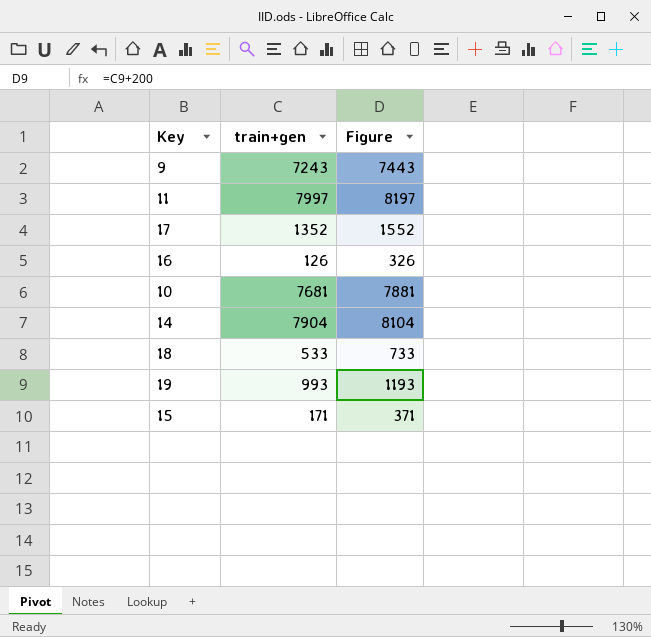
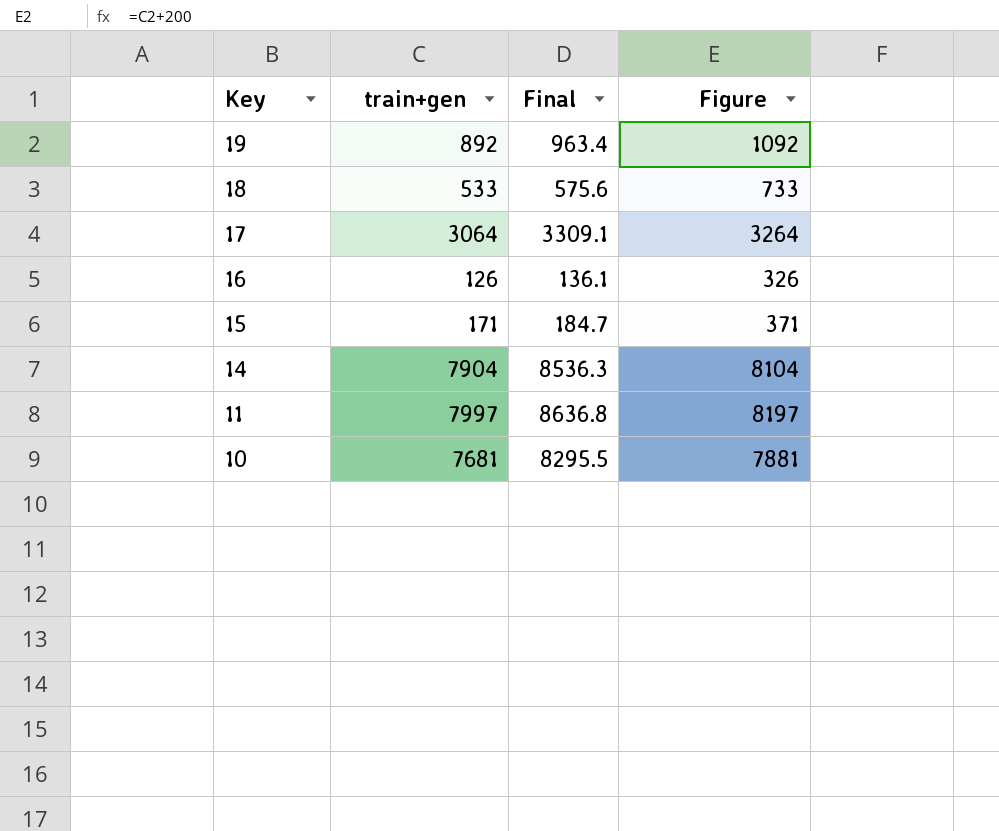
row order: none -> Key descending
column Final | formula: none -> [train+gen] * 1.08
row 9: 7243 | 7443 -> none
19 | train+gen: 993 -> 892
19 | Figure: 1193 -> 1092
17 | train+gen: 1352 -> 3064
17 | Figure: 1552 -> 3264

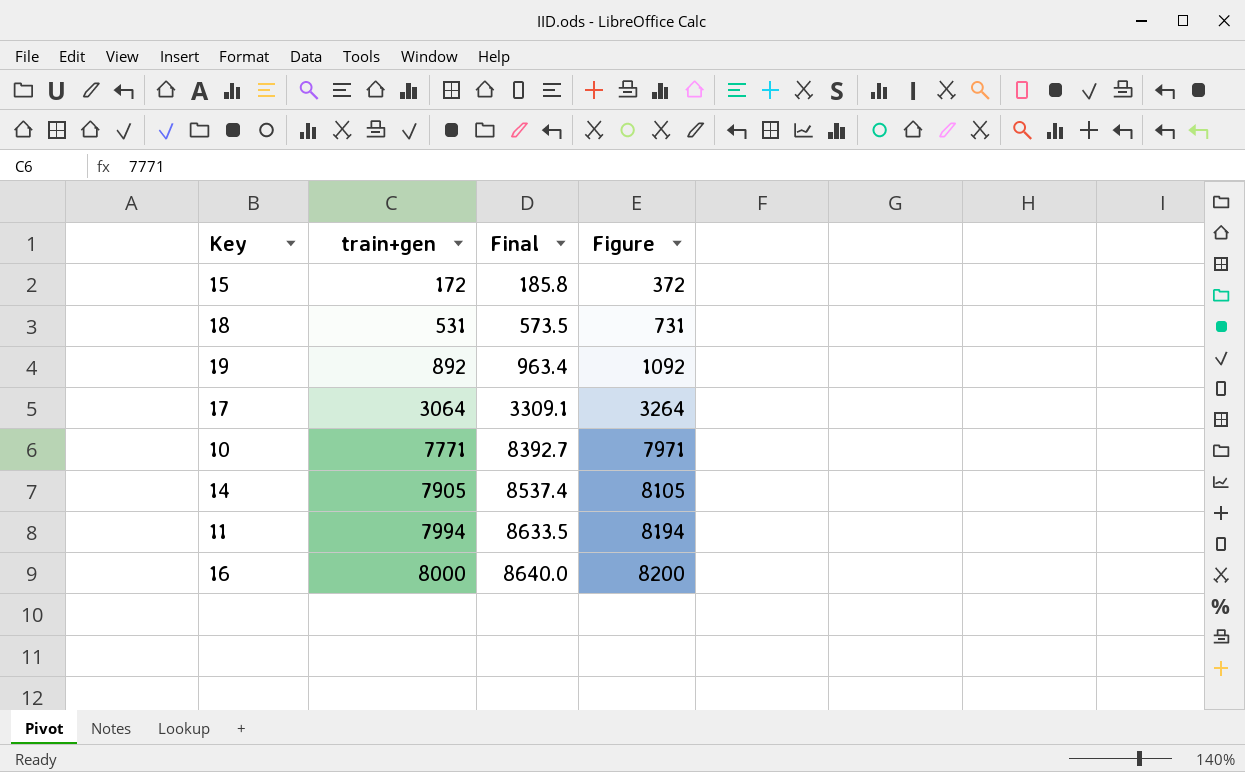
row order: Key descending -> train+gen ascending
15 | train+gen: 171 -> 172
15 | Final: 184.7 -> 185.8
15 | Figure: 371 -> 372
18 | train+gen: 533 -> 531
18 | Final: 575.6 -> 573.5
18 | Figure: 733 -> 731
10 | train+gen: 7681 -> 7771
10 | Final: 8295.5 -> 8392.7
10 | Figure: 7881 -> 7971
14 | train+gen: 7904 -> 7905
14 | Final: 8536.3 -> 8537.4
14 | Figure: 8104 -> 8105
11 | train+gen: 7997 -> 7994
11 | Final: 8636.8 -> 8633.5
11 | Figure: 8197 -> 8194
16 | train+gen: 126 -> 8000
16 | Final: 136.1 -> 8640.0
16 | Figure: 326 -> 8200

